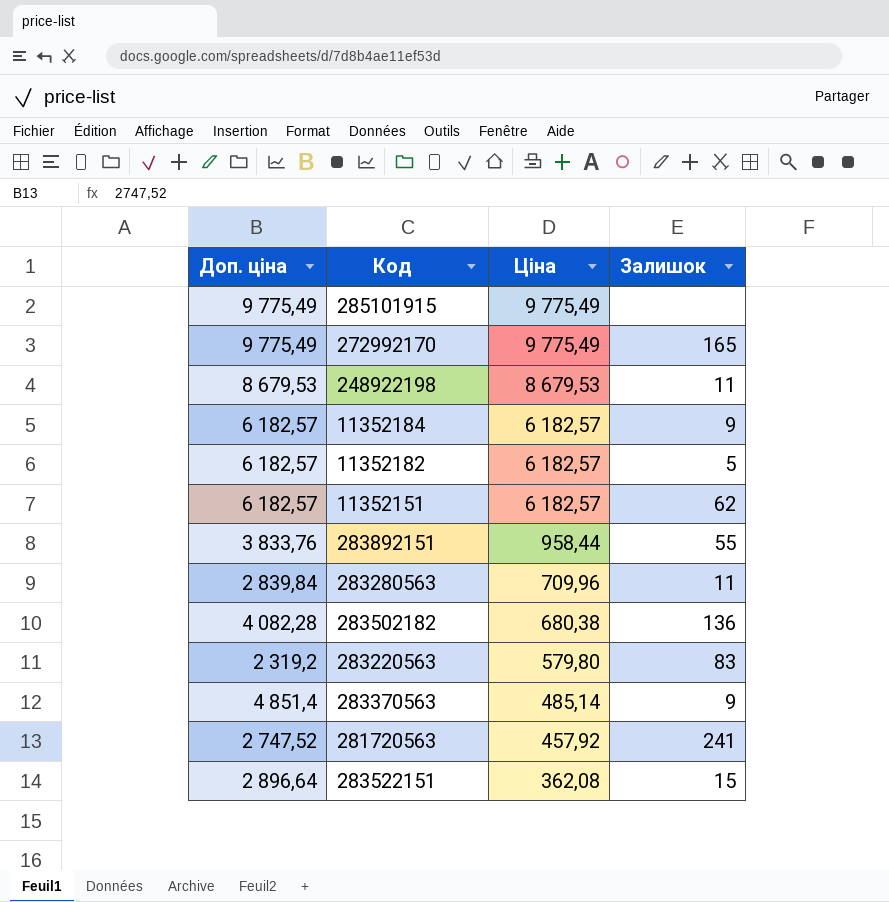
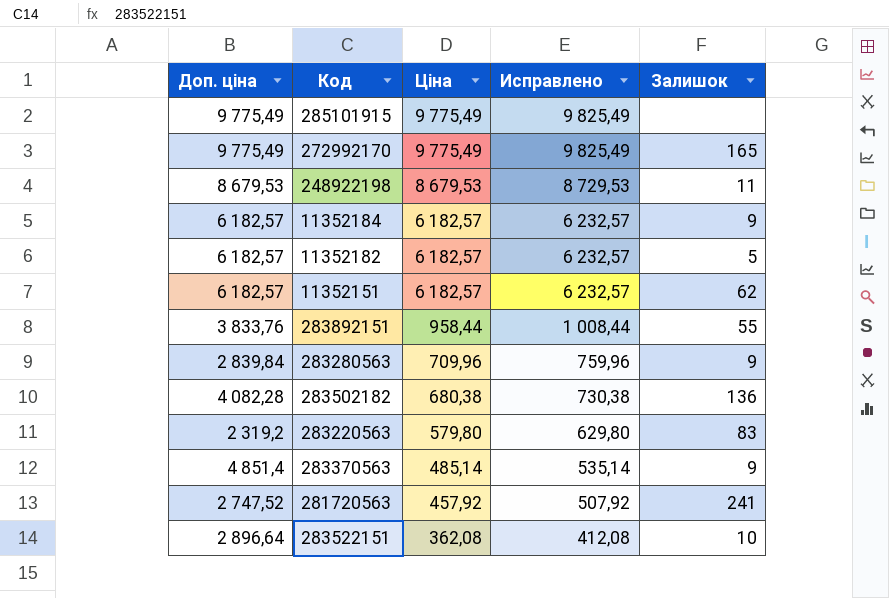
column Исправлено | formula: none -> [Ціна] + 50
283280563 | Залишок: 11 -> 9
283522151 | Залишок: 15 -> 10

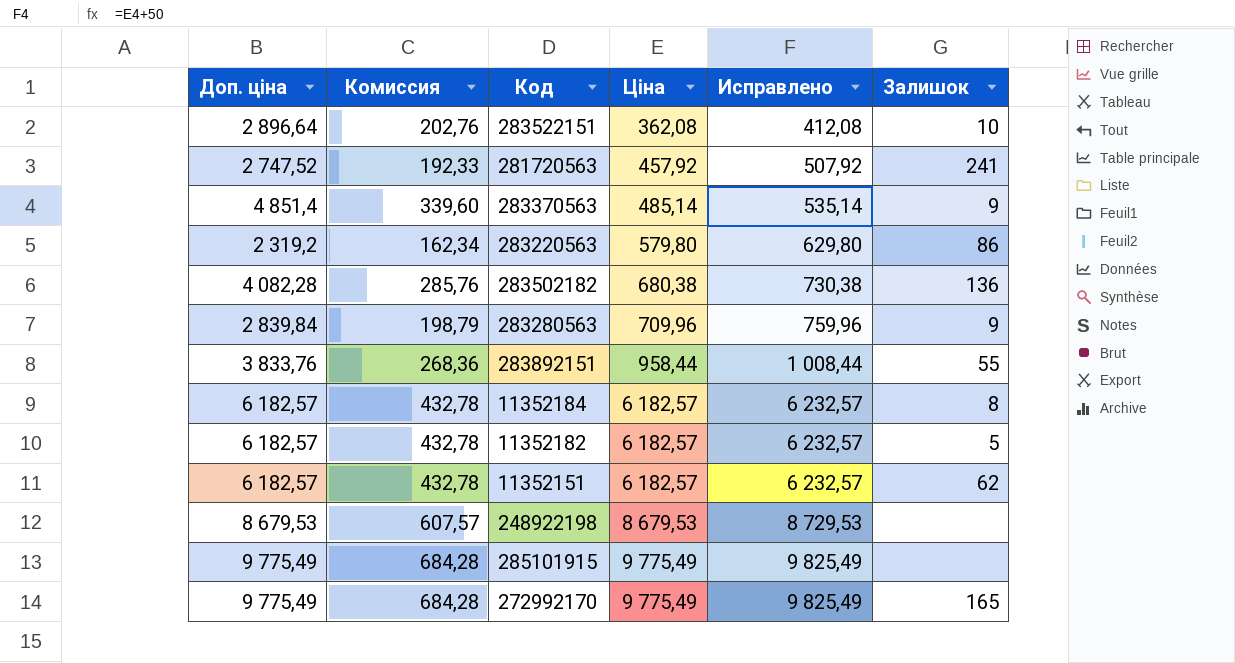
row order: Ціна descending -> Ціна ascending
column Комиссия | formula: none -> [Доп. ціна] * 0,07
283220563 | Залишок: 83 -> 86
11352184 | Залишок: 9 -> 8
248922198 | Залишок: 11 -> none

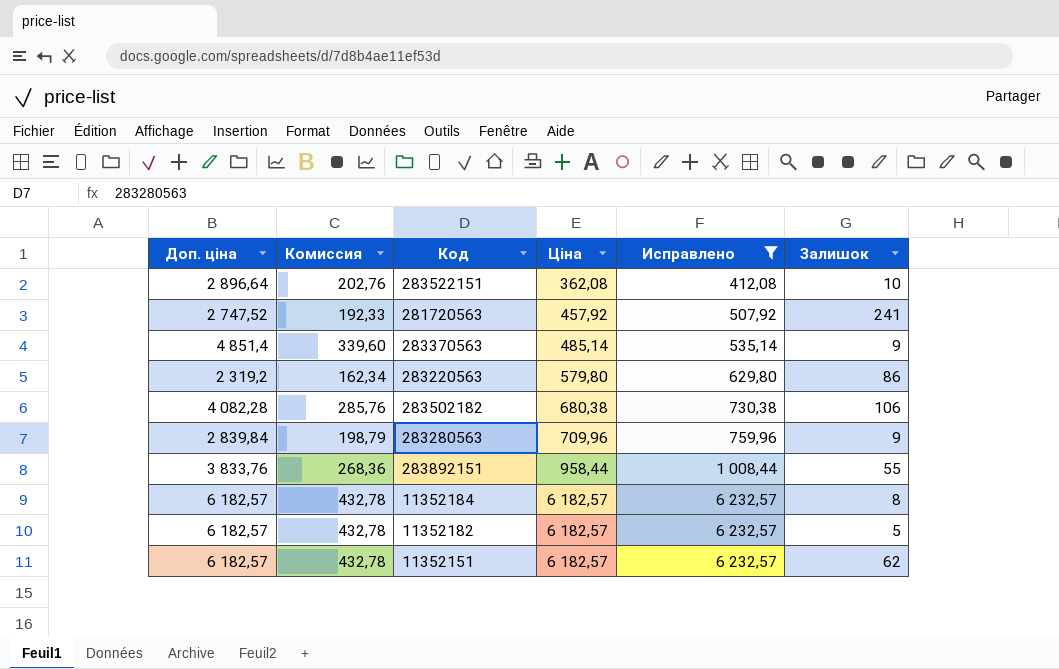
filter: none -> Исправлено <= 6 232,57
283502182 | Залишок: 136 -> 106

